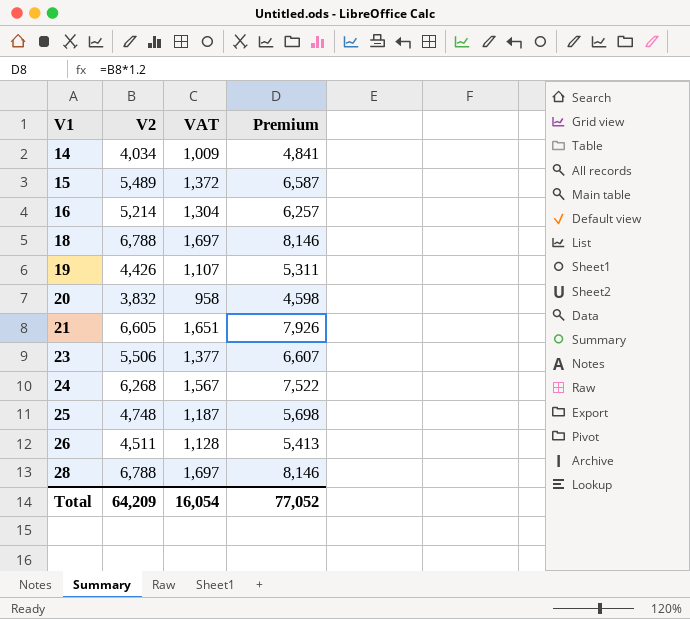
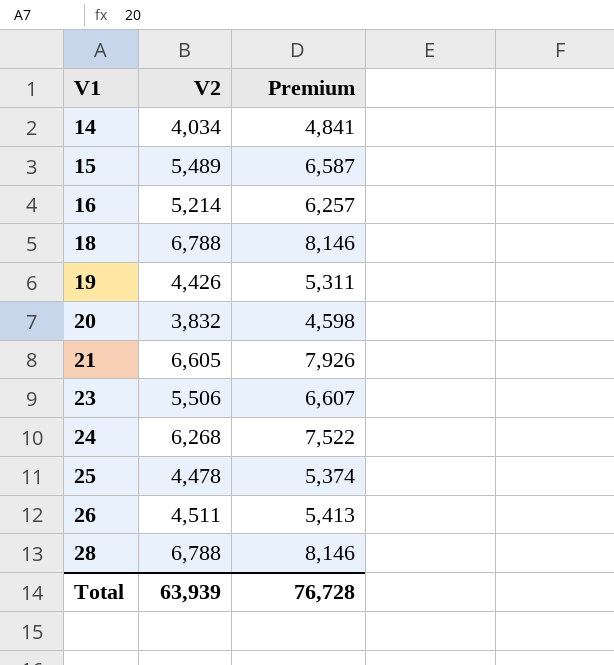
column VAT | formula: [V2] * 0.25 -> none
25 | V2: 4,748 -> 4,478
25 | Premium: 5,698 -> 5,374
Total | V2: 64,209 -> 63,939
Total | Premium: 77,052 -> 76,728

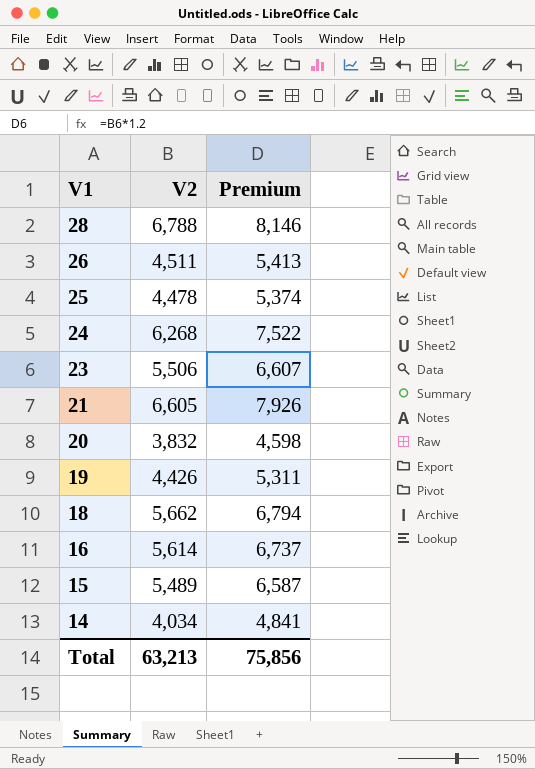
row order: V1 ascending -> V1 descending
18 | V2: 6,788 -> 5,662
18 | Premium: 8,146 -> 6,794
16 | V2: 5,214 -> 5,614
16 | Premium: 6,257 -> 6,737
Total | V2: 63,939 -> 63,213
Total | Premium: 76,728 -> 75,856

